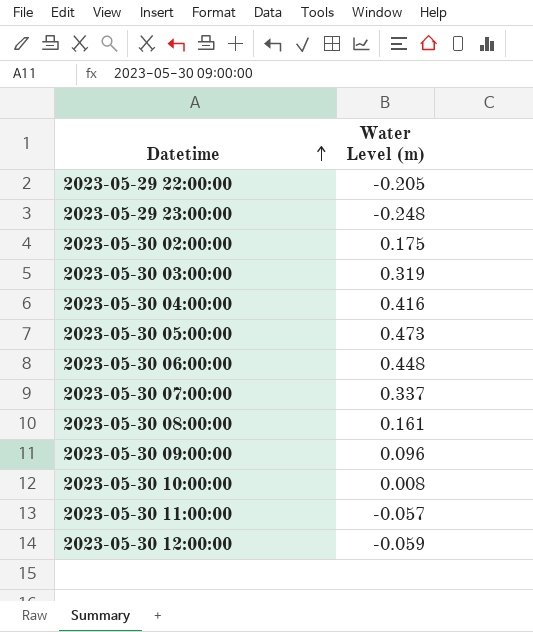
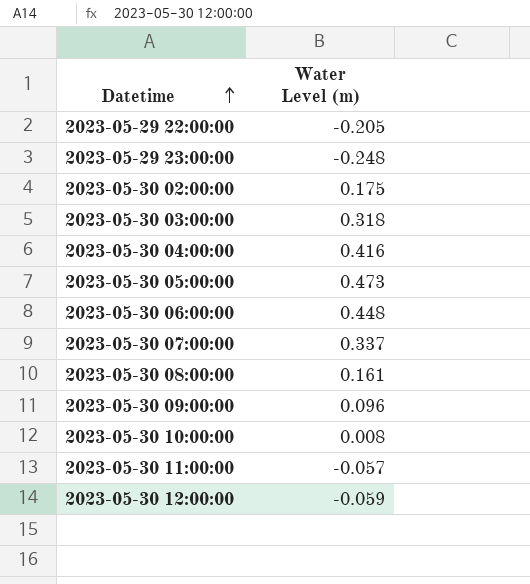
2023-05-30 03:00:00 | Water Level (m): 0.319 -> 0.318

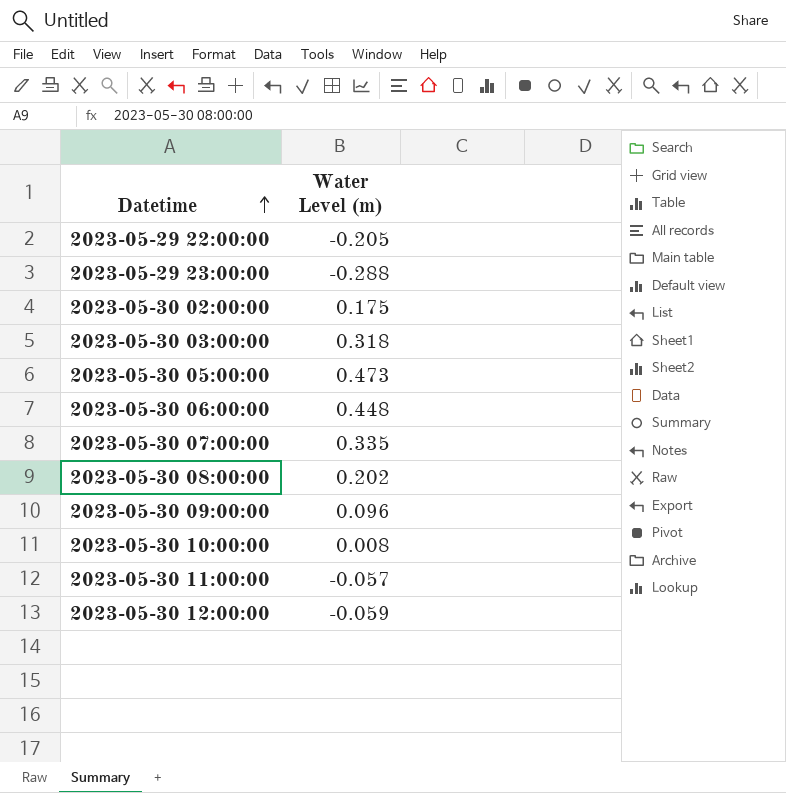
row 2023-05-30 04:00:00: 0.416 -> none
2023-05-29 23:00:00 | Water Level (m): -0.248 -> -0.288
2023-05-30 07:00:00 | Water Level (m): 0.337 -> 0.335
2023-05-30 08:00:00 | Water Level (m): 0.161 -> 0.202

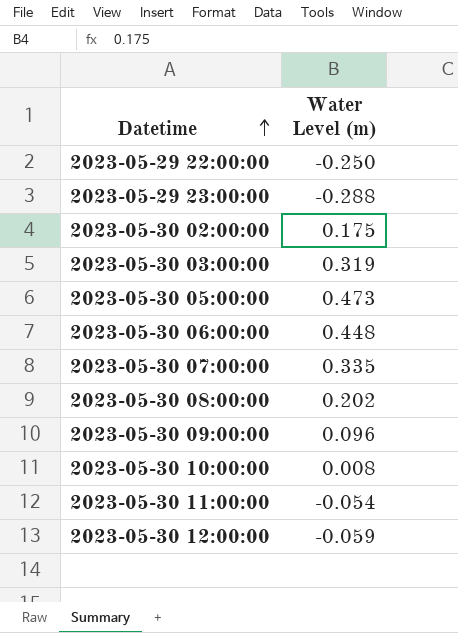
2023-05-29 22:00:00 | Water Level (m): -0.205 -> -0.250
2023-05-30 03:00:00 | Water Level (m): 0.318 -> 0.319
2023-05-30 11:00:00 | Water Level (m): -0.057 -> -0.054

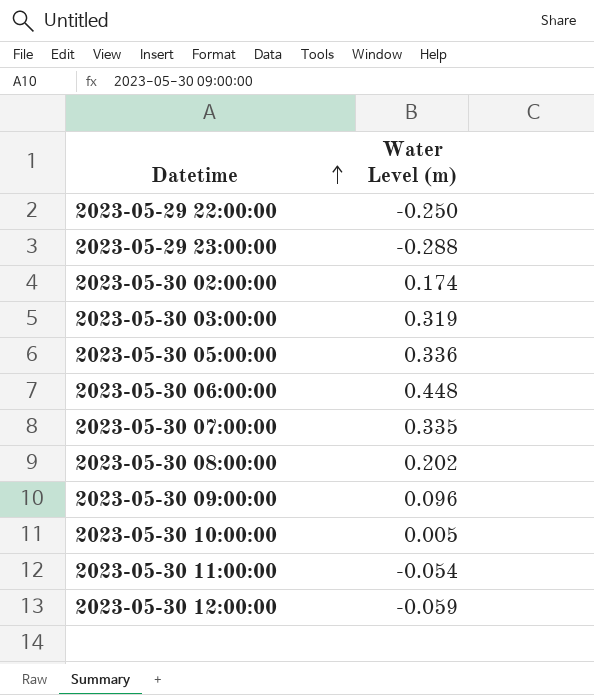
2023-05-30 02:00:00 | Water Level (m): 0.175 -> 0.174
2023-05-30 05:00:00 | Water Level (m): 0.473 -> 0.336
2023-05-30 10:00:00 | Water Level (m): 0.008 -> 0.005

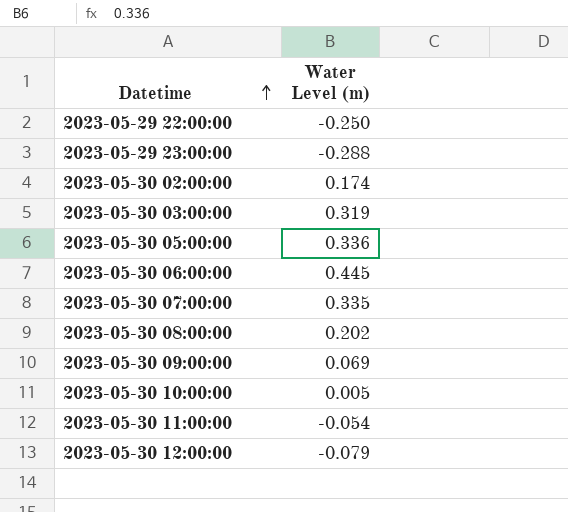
2023-05-30 06:00:00 | Water Level (m): 0.448 -> 0.445
2023-05-30 09:00:00 | Water Level (m): 0.096 -> 0.069
2023-05-30 12:00:00 | Water Level (m): -0.059 -> -0.079

